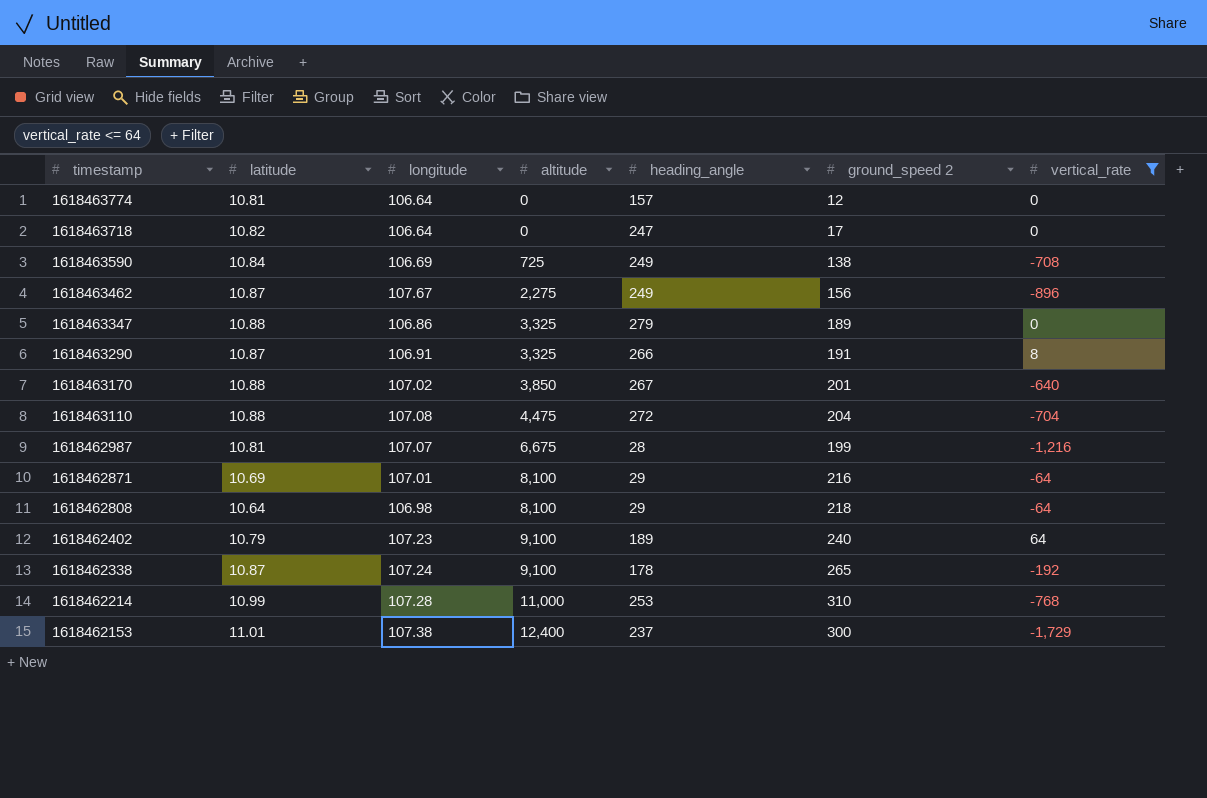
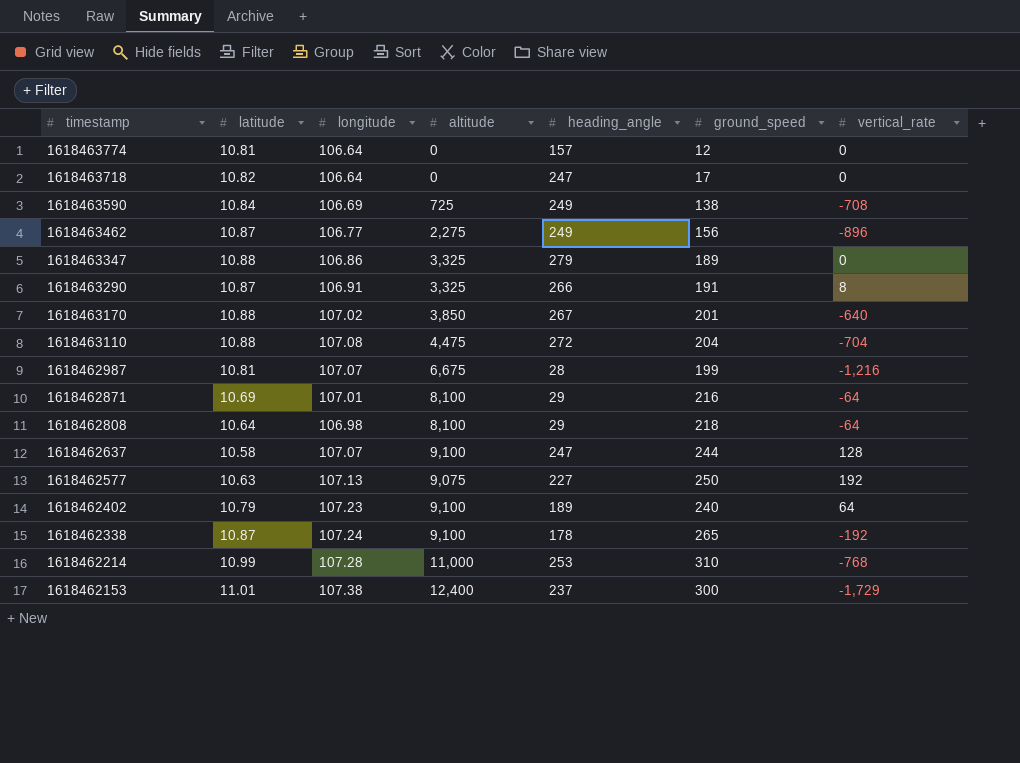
filter: vertical_rate <= 64 -> none
column name: ground_speed 2 -> ground_speed
1618463462 | longitude: 107.67 -> 106.77

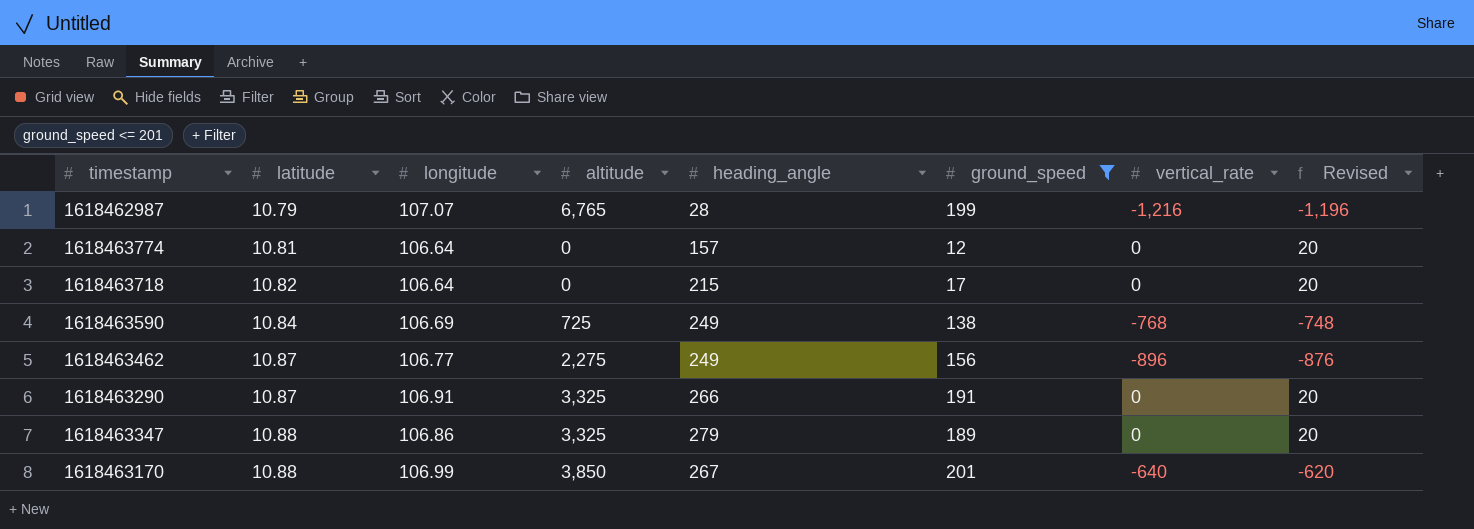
filter: none -> ground_speed <= 201
row order: timestamp descending -> latitude ascending
column Revised | formula: none -> [vertical_rate] + 20
1618462987 | latitude: 10.81 -> 10.79
1618462987 | altitude: 6,675 -> 6,765
1618463718 | heading_angle: 247 -> 215
1618463590 | vertical_rate: -708 -> -768
1618463290 | vertical_rate: 8 -> 0
1618463170 | longitude: 107.02 -> 106.99

